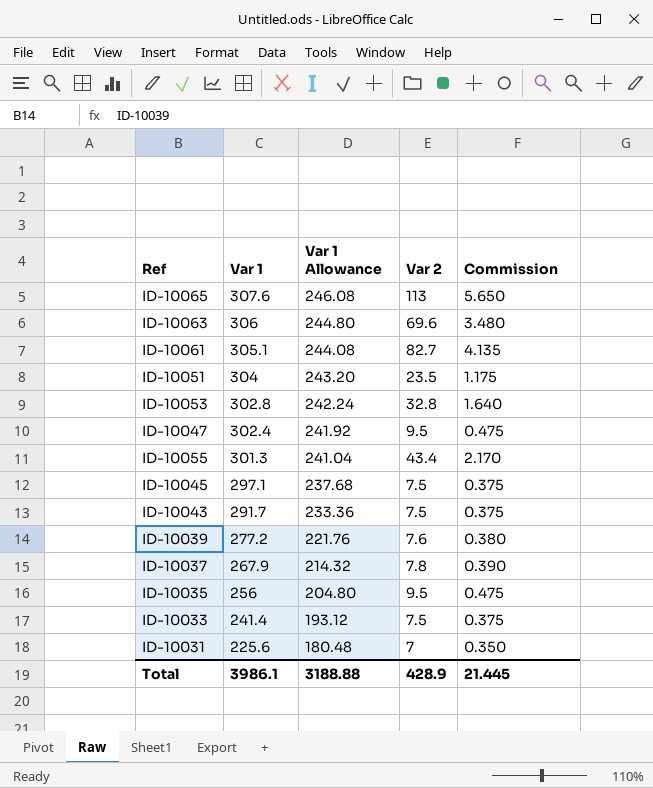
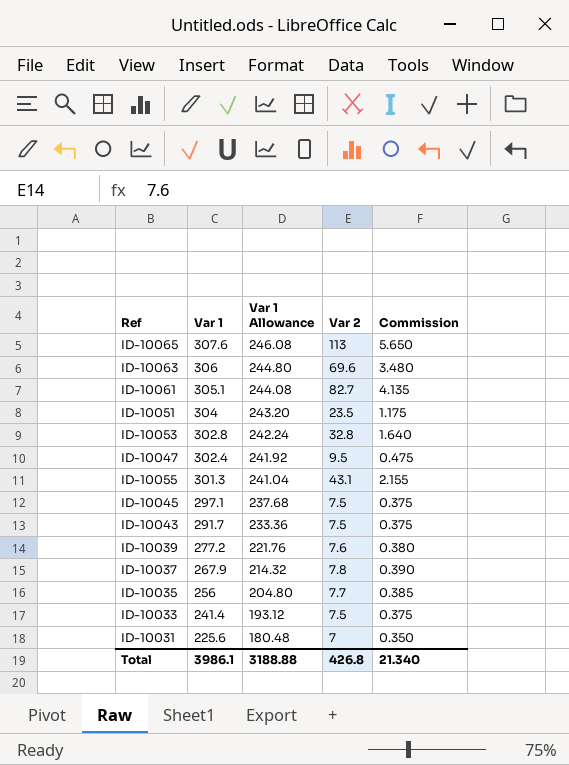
ID-10055 | Var 2: 43.4 -> 43.1
ID-10055 | Commission: 2.170 -> 2.155
ID-10035 | Var 2: 9.5 -> 7.7
ID-10035 | Commission: 0.475 -> 0.385
Total | Var 2: 428.9 -> 426.8
Total | Commission: 21.445 -> 21.340

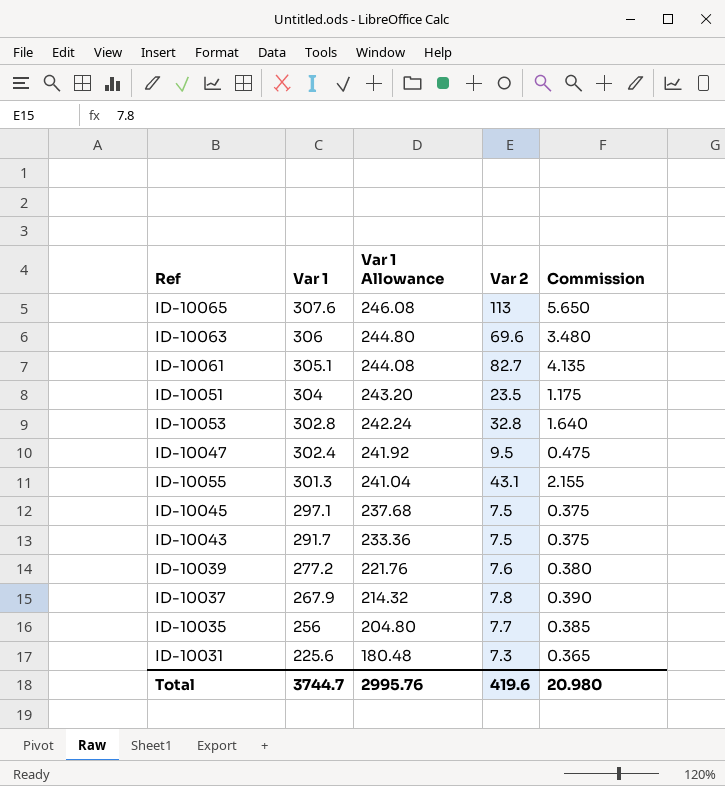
row ID-10033: 241.4 | 193.12 | 7.5 | 0.375 -> none
ID-10031 | Var 2: 7 -> 7.3
ID-10031 | Commission: 0.350 -> 0.365
Total | Var 1: 3986.1 -> 3744.7
Total | Var 1 Allowance: 3188.88 -> 2995.76
Total | Var 2: 426.8 -> 419.6
Total | Commission: 21.340 -> 20.980

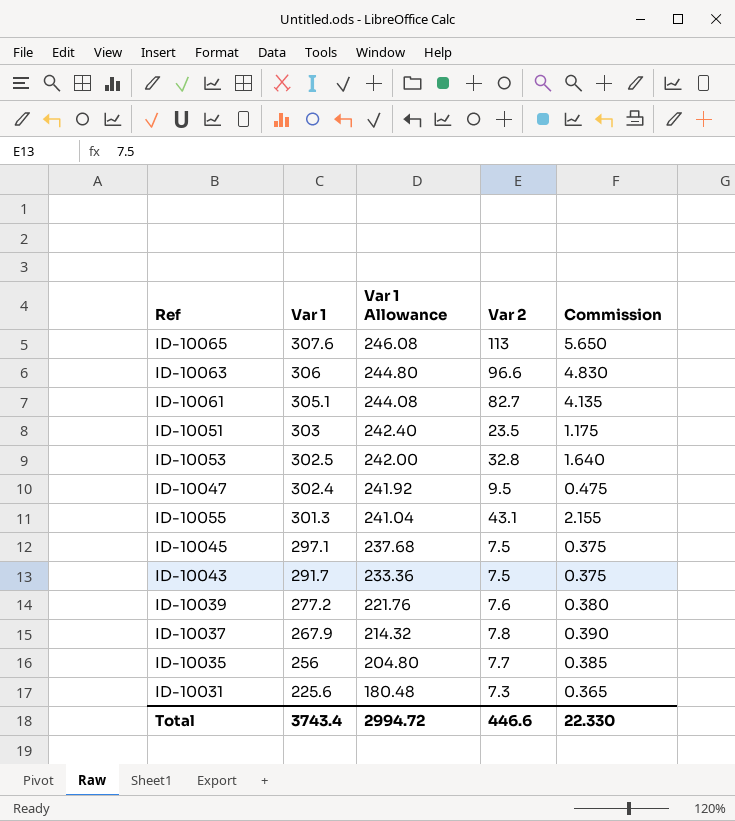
ID-10063 | Var 2: 69.6 -> 96.6
ID-10063 | Commission: 3.480 -> 4.830
ID-10051 | Var 1: 304 -> 303
ID-10051 | Var 1 Allowance: 243.20 -> 242.40
ID-10053 | Var 1: 302.8 -> 302.5
ID-10053 | Var 1 Allowance: 242.24 -> 242.00
Total | Var 1: 3744.7 -> 3743.4
Total | Var 1 Allowance: 2995.76 -> 2994.72
Total | Var 2: 419.6 -> 446.6
Total | Commission: 20.980 -> 22.330

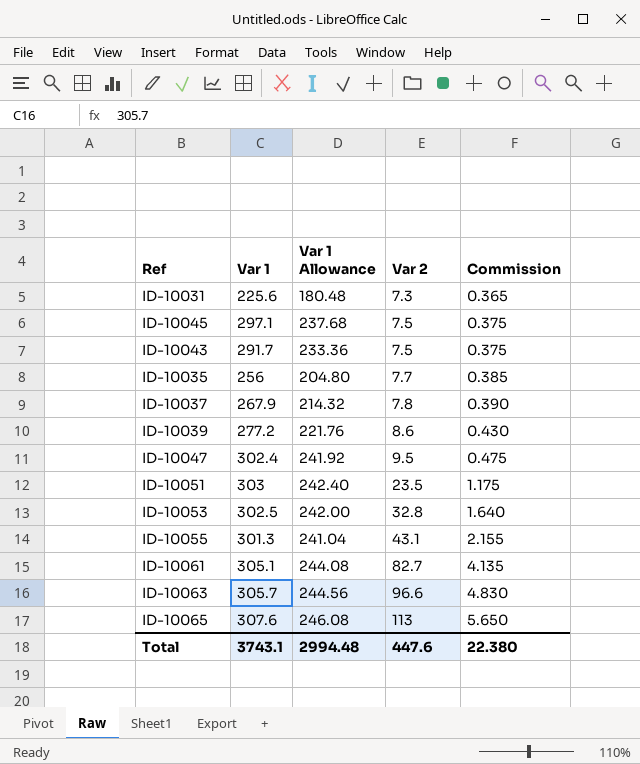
row order: Var 1 descending -> Var 2 ascending
ID-10039 | Var 2: 7.6 -> 8.6
ID-10039 | Commission: 0.380 -> 0.430
ID-10063 | Var 1: 306 -> 305.7
ID-10063 | Var 1 Allowance: 244.80 -> 244.56
Total | Var 1: 3743.4 -> 3743.1
Total | Var 1 Allowance: 2994.72 -> 2994.48
Total | Var 2: 446.6 -> 447.6
Total | Commission: 22.330 -> 22.380

